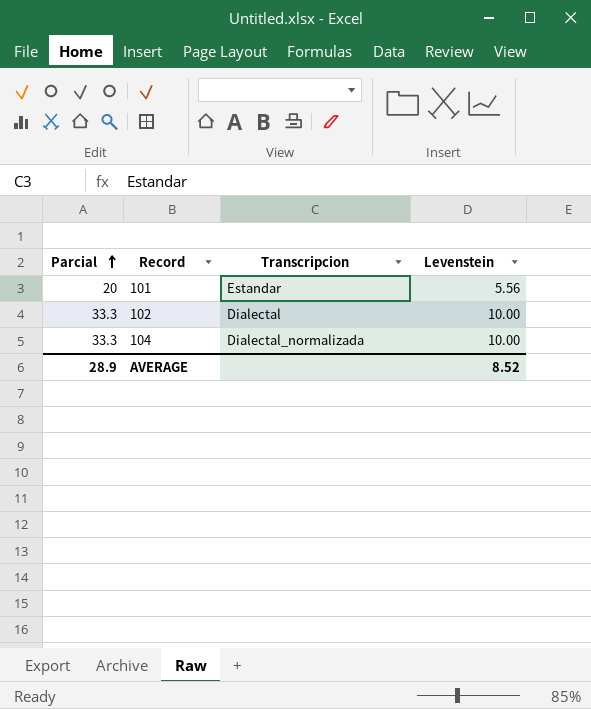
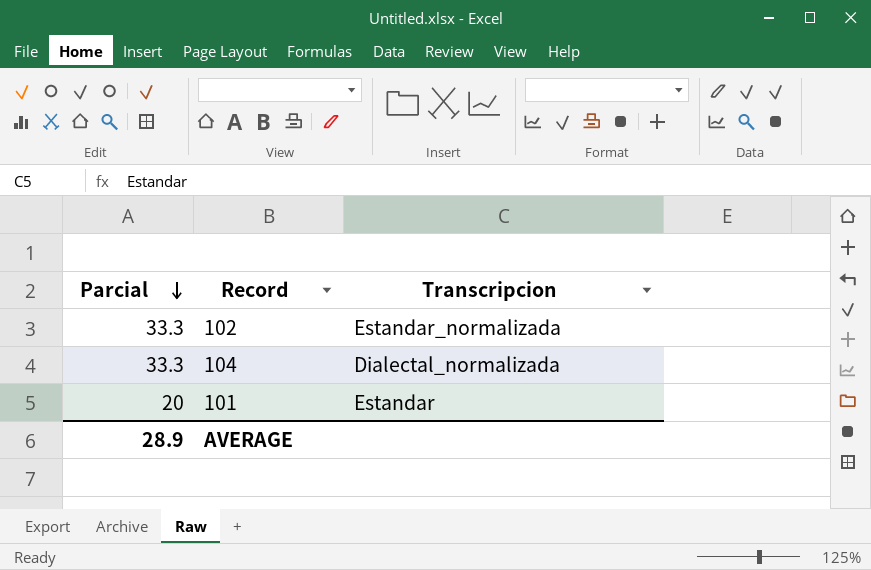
row order: Parcial ascending -> Parcial descending
column Levenstein | position: 4 -> none
102 | Transcripcion: Dialectal -> Estandar_normalizada

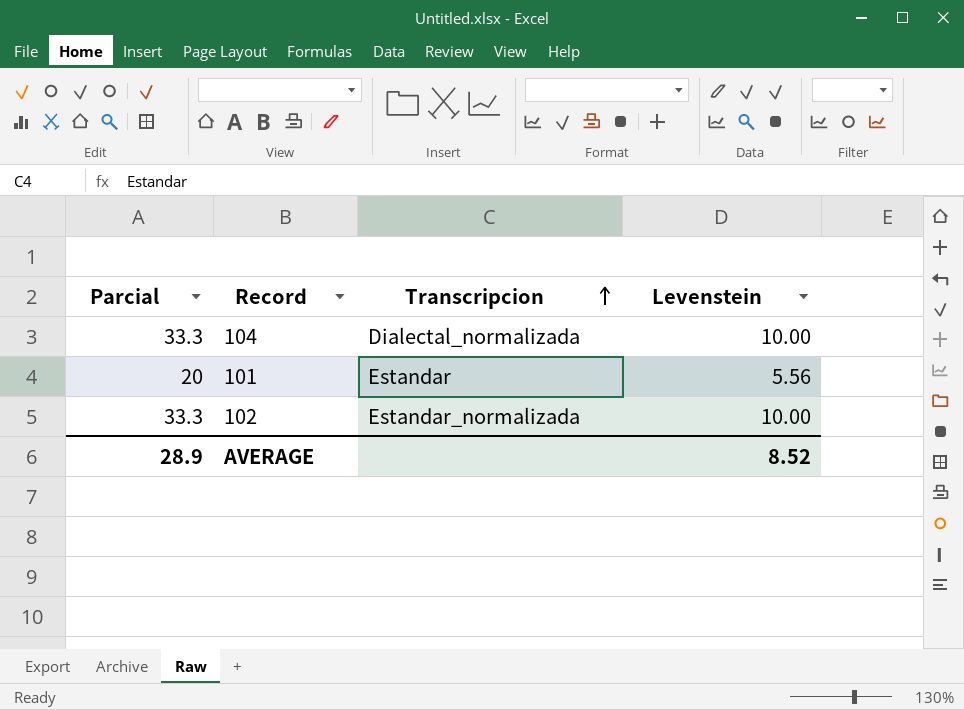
row order: Parcial descending -> Transcripcion ascending
column Levenstein | position: none -> 4

